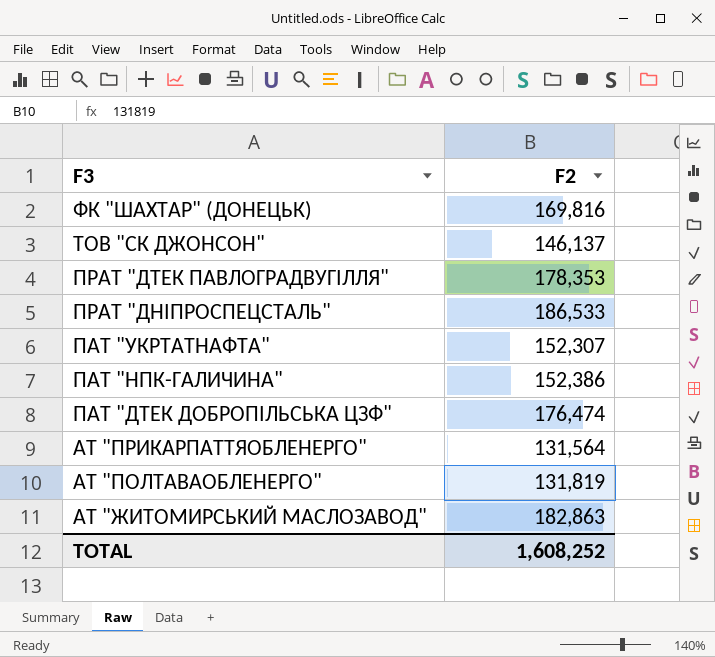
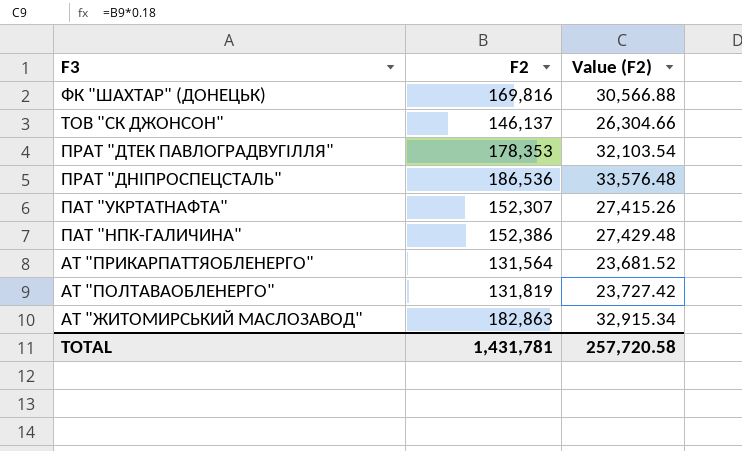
column Value (F2) | formula: none -> [F2] * 0.18
row ПАТ "ДТЕК ДОБРОПІЛЬСЬКА ЦЗФ": 176,474 -> none
ПРАТ "ДНІПРОСПЕЦСТАЛЬ" | F2: 186,533 -> 186,536
TOTAL | F2: 1,608,252 -> 1,431,781

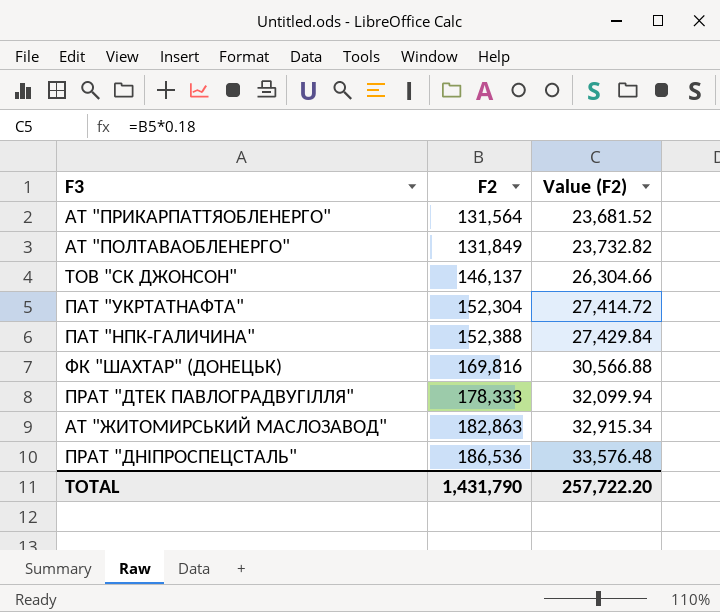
row order: F3 descending -> F2 ascending
АТ "ПОЛТАВАОБЛЕНЕРГО" | F2: 131,819 -> 131,849
АТ "ПОЛТАВАОБЛЕНЕРГО" | Value (F2): 23,727.42 -> 23,732.82
ПАТ "УКРТАТНАФТА" | F2: 152,307 -> 152,304
ПАТ "УКРТАТНАФТА" | Value (F2): 27,415.26 -> 27,414.72
ПАТ "НПК-ГАЛИЧИНА" | F2: 152,386 -> 152,388
ПАТ "НПК-ГАЛИЧИНА" | Value (F2): 27,429.48 -> 27,429.84
ПРАТ "ДТЕК ПАВЛОГРАДВУГІЛЛЯ" | F2: 178,353 -> 178,333
ПРАТ "ДТЕК ПАВЛОГРАДВУГІЛЛЯ" | Value (F2): 32,103.54 -> 32,099.94
TOTAL | F2: 1,431,781 -> 1,431,790
TOTAL | Value (F2): 257,720.58 -> 257,722.20

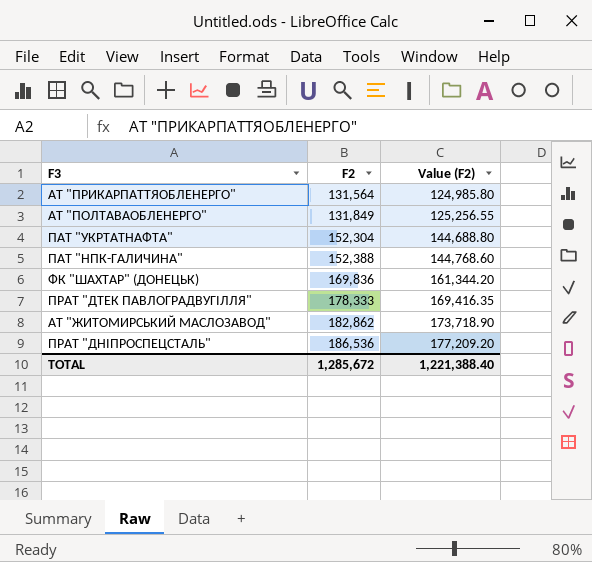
column Value (F2) | formula: [F2] * 0.18 -> [F2] * 0.95
row ТОВ "СК ДЖОНСОН": 146,137 | 26,304.66 -> none
ФК "ШАХТАР" (ДОНЕЦЬК) | F2: 169,816 -> 169,836
АТ "ЖИТОМИРСЬКИЙ МАСЛОЗАВОД" | F2: 182,863 -> 182,862
TOTAL | F2: 1,431,790 -> 1,285,672
TOTAL | Value (F2): 257,722.20 -> 1,221,388.40

